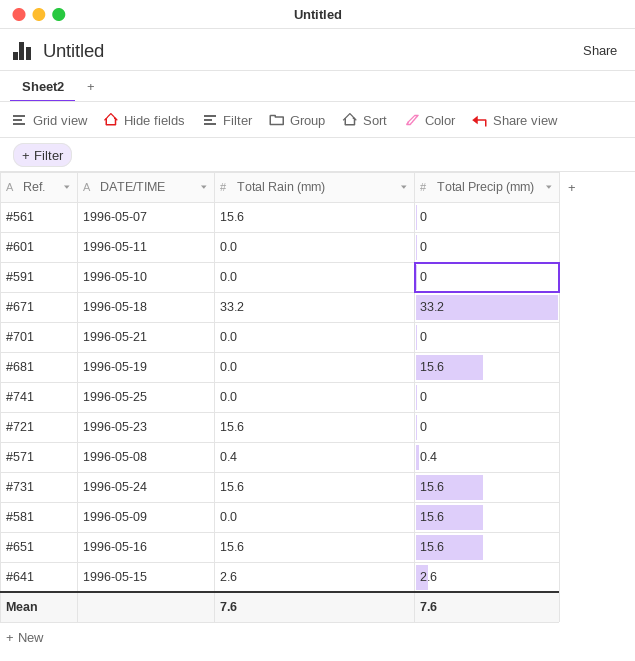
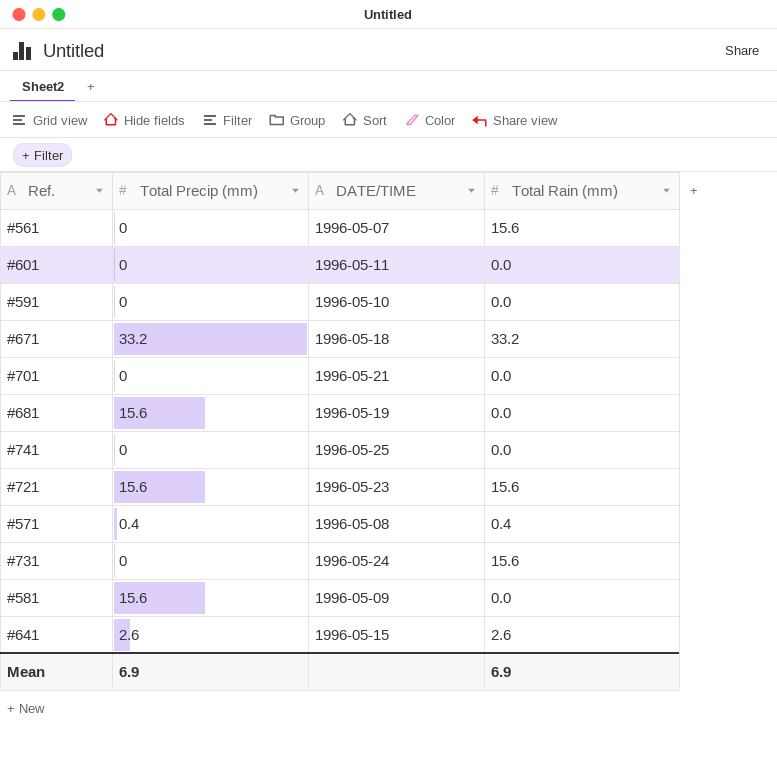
column Total Precip (mm) | position: 4 -> 2
row #651: 1996-05-16 | 15.6 | 15.6 -> none
#721 | Total Precip (mm): 0 -> 15.6
#731 | Total Precip (mm): 15.6 -> 0
Mean | Total Precip (mm): 7.6 -> 6.9
Mean | Total Rain (mm): 7.6 -> 6.9

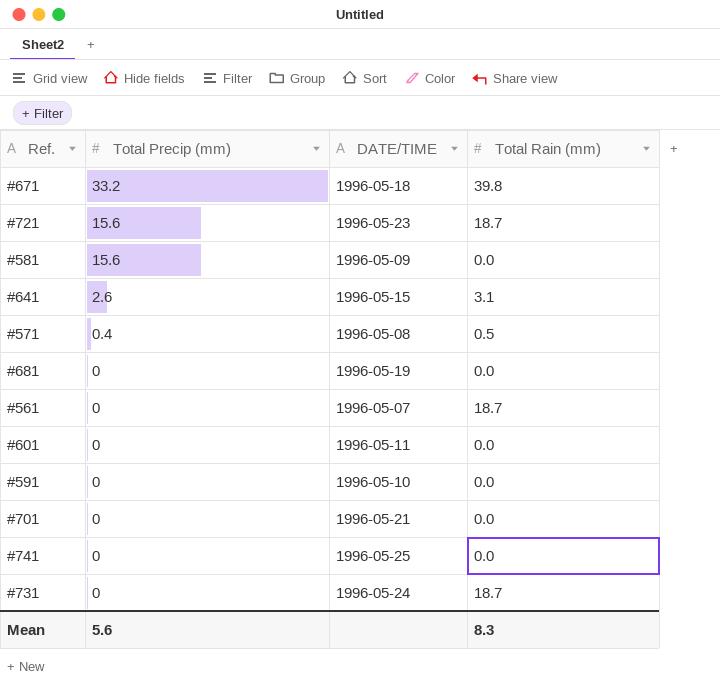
row order: none -> Total Precip (mm) descending
#671 | Total Rain (mm): 33.2 -> 39.8
#721 | Total Rain (mm): 15.6 -> 18.7
#641 | Total Rain (mm): 2.6 -> 3.1
#571 | Total Rain (mm): 0.4 -> 0.5
#681 | Total Precip (mm): 15.6 -> 0
#561 | Total Rain (mm): 15.6 -> 18.7
#731 | Total Rain (mm): 15.6 -> 18.7
Mean | Total Precip (mm): 6.9 -> 5.6
Mean | Total Rain (mm): 6.9 -> 8.3

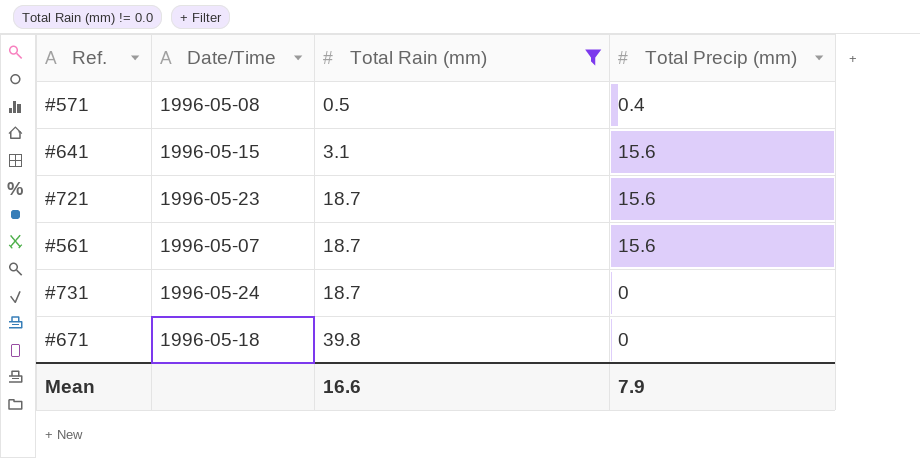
filter: none -> Total Rain (mm) != 0.0
row order: Total Precip (mm) descending -> Total Rain (mm) ascending
column name: DATE/TIME -> Date/Time
column Total Precip (mm) | position: 2 -> 4
#641 | Total Precip (mm): 2.6 -> 15.6
#561 | Total Precip (mm): 0 -> 15.6
#671 | Total Precip (mm): 33.2 -> 0
Mean | Total Rain (mm): 8.3 -> 16.6
Mean | Total Precip (mm): 5.6 -> 7.9

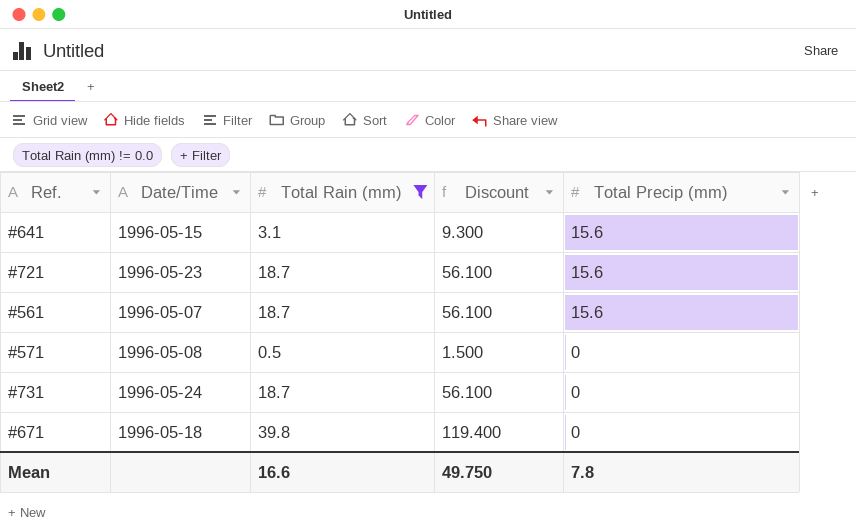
row order: Total Rain (mm) ascending -> Total Precip (mm) descending
column Discount | formula: none -> [Total Rain (mm)] * 3
#571 | Total Precip (mm): 0.4 -> 0
Mean | Total Precip (mm): 7.9 -> 7.8

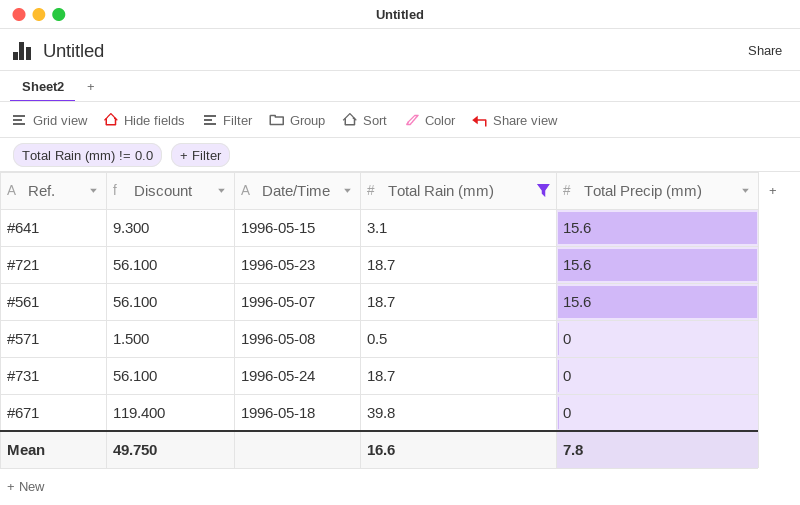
column Discount | position: 4 -> 2

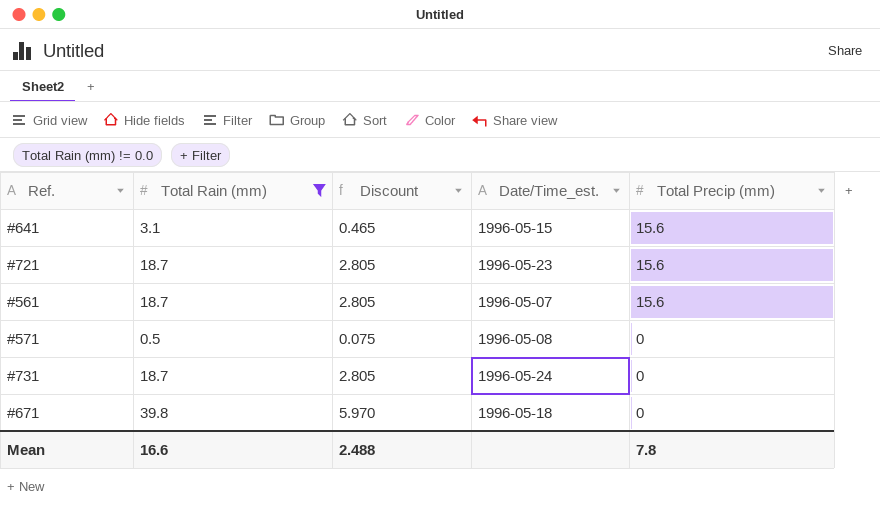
column Total Rain (mm) | position: 4 -> 2
column Discount | formula: [Total Rain (mm)] * 3 -> [Total Rain (mm)] * 0.15
column name: Date/Time -> Date/Time_est.
Mean | Discount: 49.750 -> 2.488

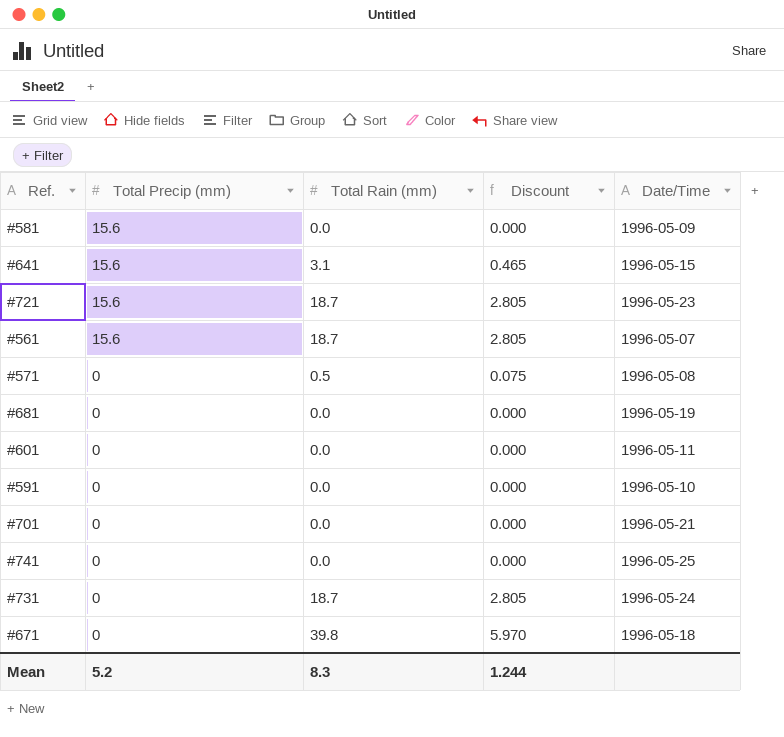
filter: Total Rain (mm) != 0.0 -> none
column Total Precip (mm) | position: 5 -> 2
column name: Date/Time_est. -> Date/Time
Mean | Total Precip (mm): 7.8 -> 5.2
Mean | Total Rain (mm): 16.6 -> 8.3
Mean | Discount: 2.488 -> 1.244

